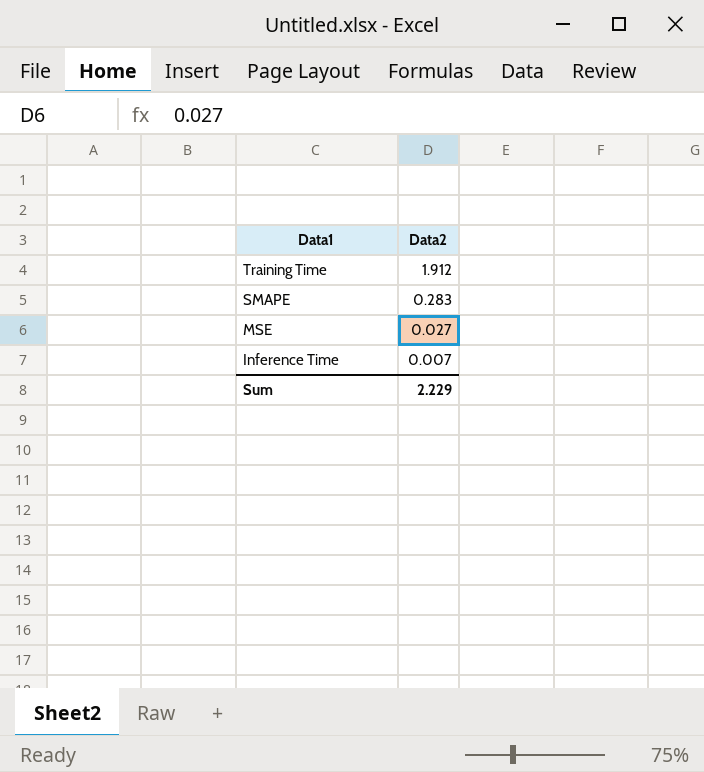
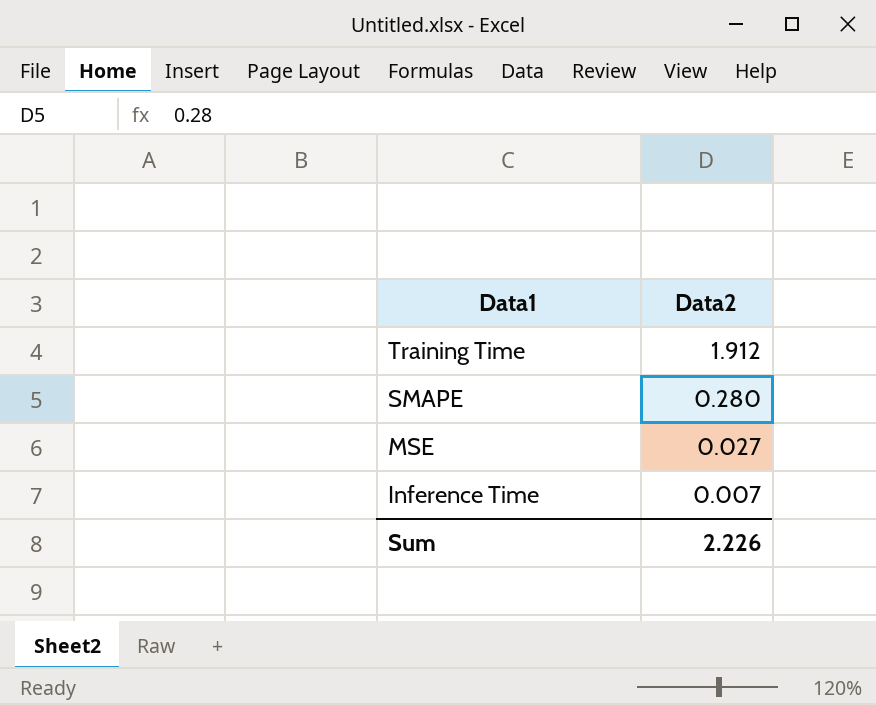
SMAPE | Data2: 0.283 -> 0.280
Sum | Data2: 2.229 -> 2.226

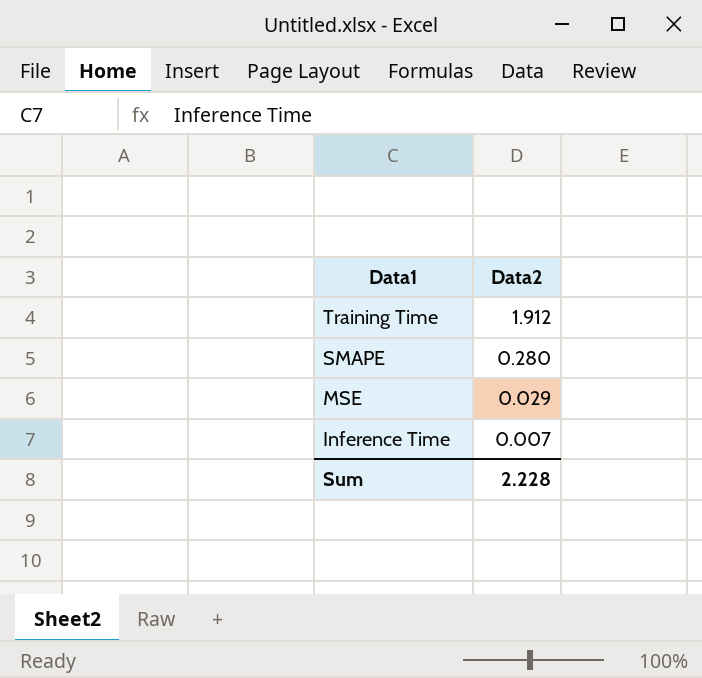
MSE | Data2: 0.027 -> 0.029
Sum | Data2: 2.226 -> 2.228

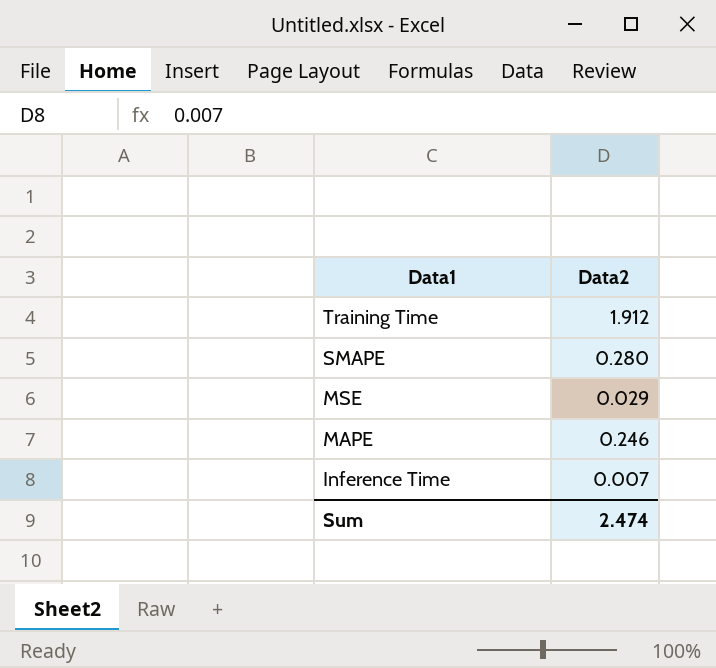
row MAPE: none -> 0.246
Sum | Data2: 2.228 -> 2.474

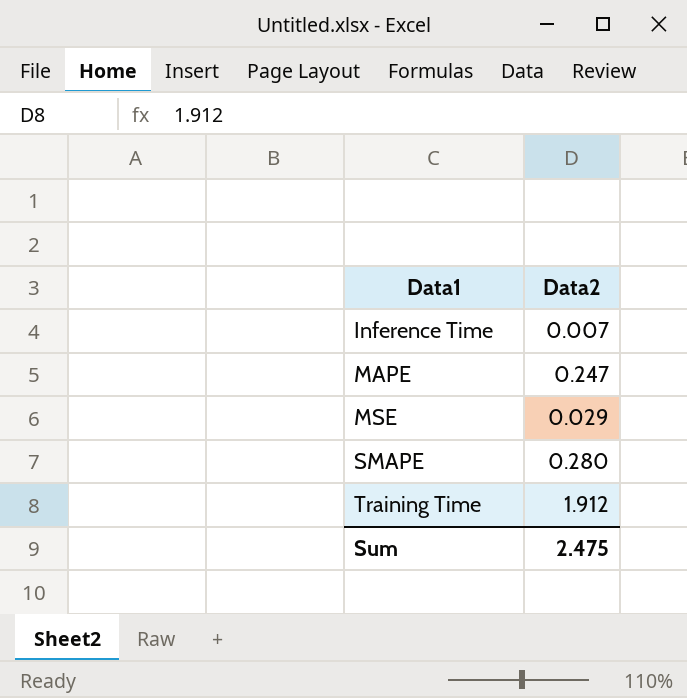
row order: Data1 descending -> Data1 ascending
MAPE | Data2: 0.246 -> 0.247
Sum | Data2: 2.474 -> 2.475

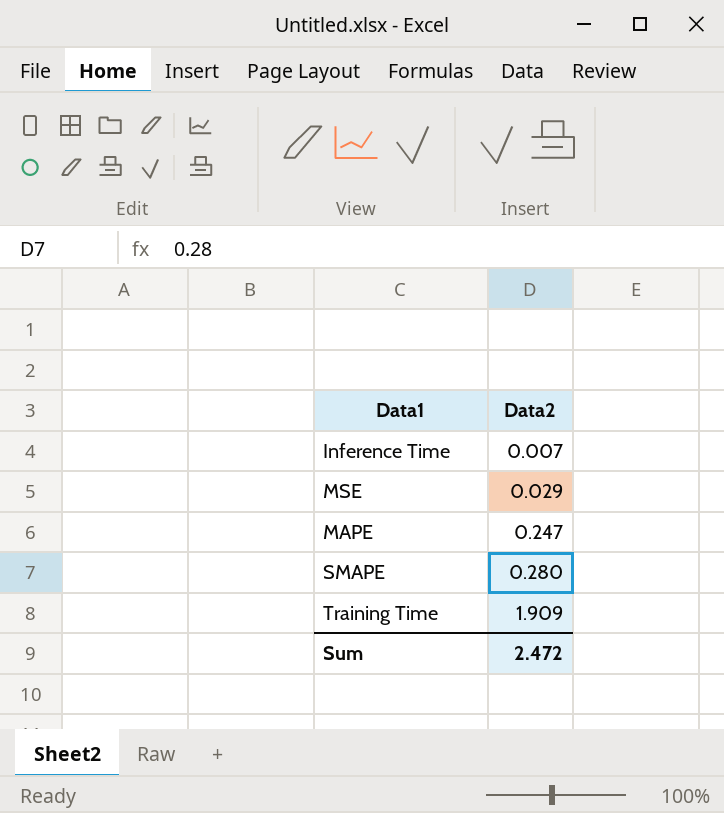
row order: Data1 ascending -> Data2 ascending
Training Time | Data2: 1.912 -> 1.909
Sum | Data2: 2.475 -> 2.472

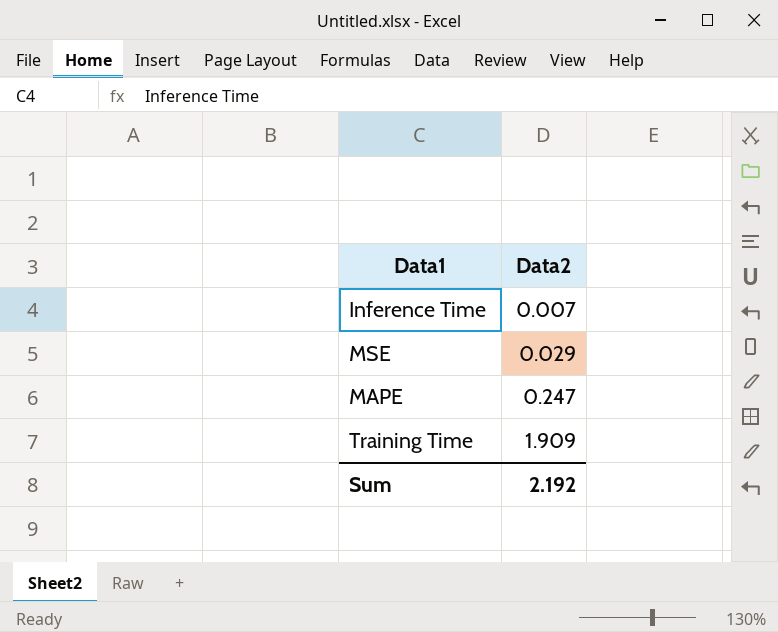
row SMAPE: 0.280 -> none
Sum | Data2: 2.472 -> 2.192

